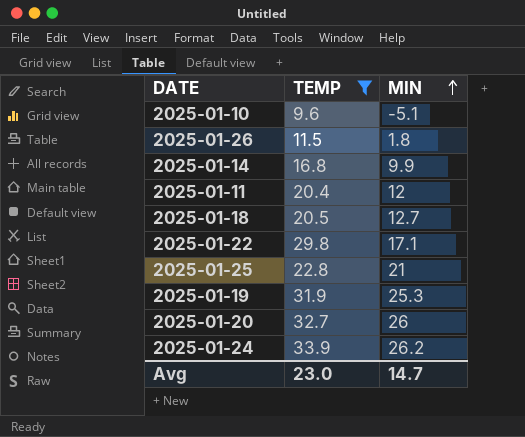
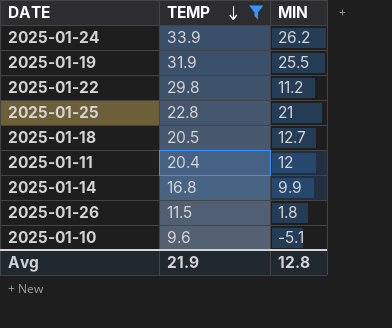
row order: MIN ascending -> TEMP descending
row 2025-01-20: 32.7 | 26 -> none
2025-01-19 | MIN: 25.3 -> 25.5
2025-01-22 | MIN: 17.1 -> 11.2
Avg | TEMP: 23.0 -> 21.9
Avg | MIN: 14.7 -> 12.8

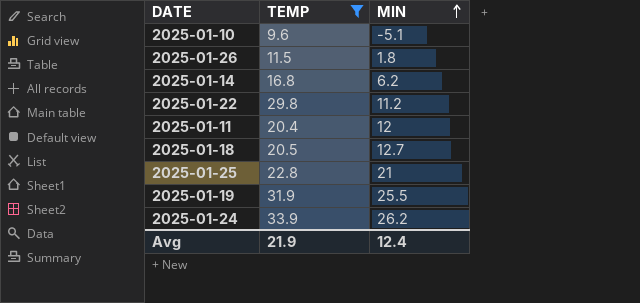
row order: TEMP descending -> MIN ascending
2025-01-14 | MIN: 9.9 -> 6.2
Avg | MIN: 12.8 -> 12.4

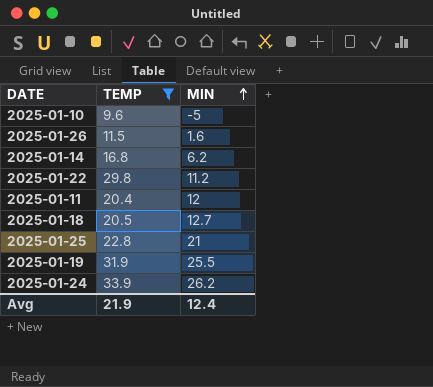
2025-01-10 | MIN: -5.1 -> -5
2025-01-26 | MIN: 1.8 -> 1.6

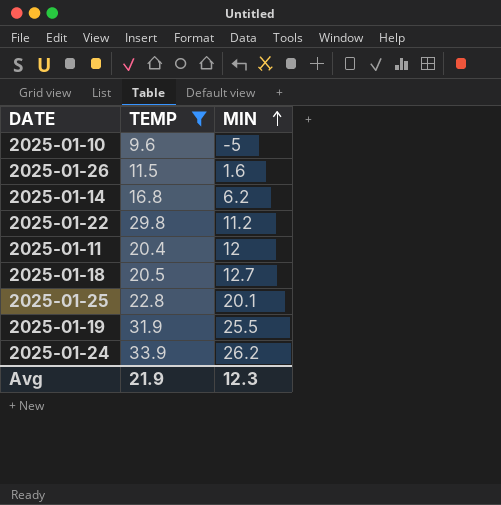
2025-01-25 | MIN: 21 -> 20.1
Avg | MIN: 12.4 -> 12.3

